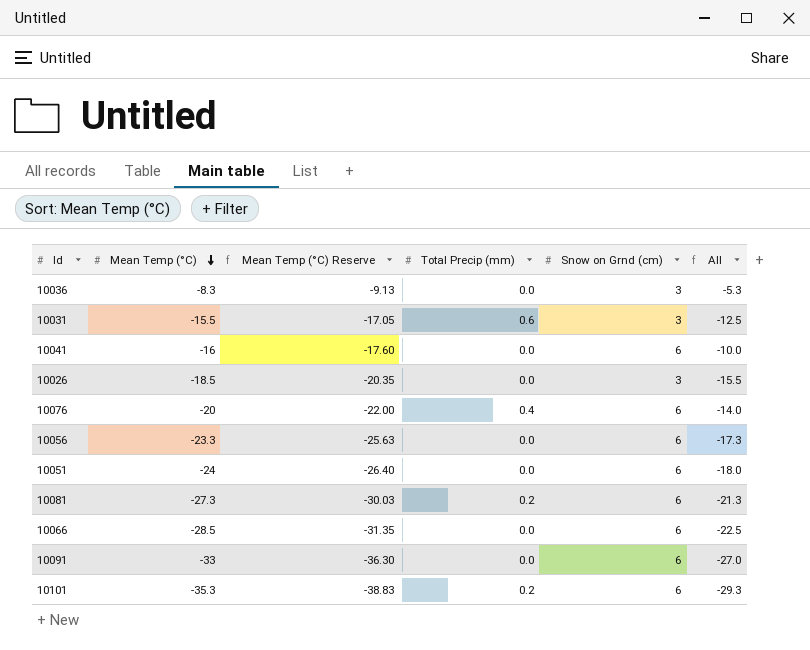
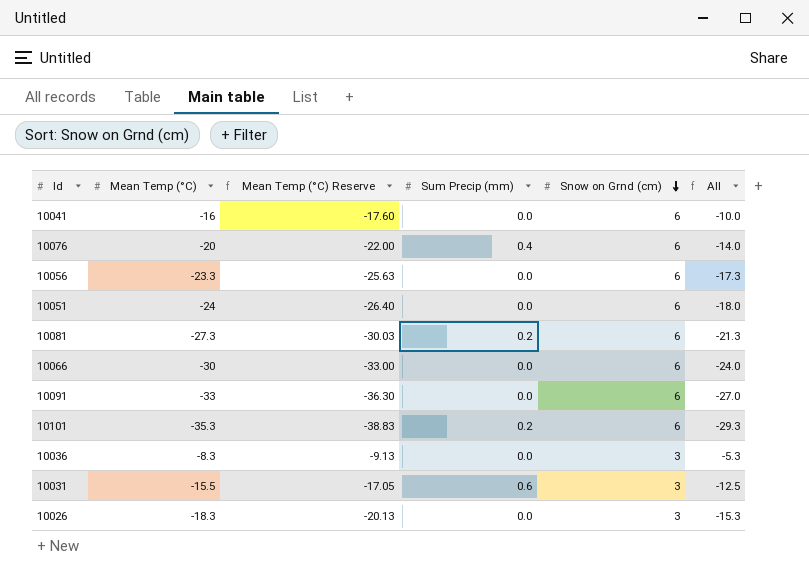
row order: Mean Temp (°C) descending -> Snow on Grnd (cm) descending
column name: Total Precip (mm) -> Sum Precip (mm)
10066 | Mean Temp (°C): -28.5 -> -30
10066 | Mean Temp (°C) Reserve: -31.35 -> -33.00
10066 | All: -22.5 -> -24.0
10026 | Mean Temp (°C): -18.5 -> -18.3
10026 | Mean Temp (°C) Reserve: -20.35 -> -20.13
10026 | All: -15.5 -> -15.3

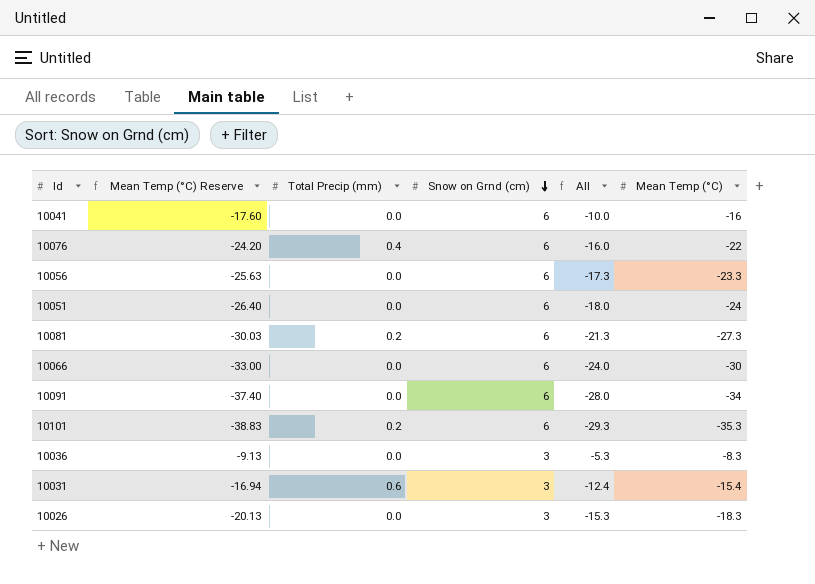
column name: Sum Precip (mm) -> Total Precip (mm)
column Mean Temp (°C) | position: 2 -> 6
10076 | Mean Temp (°C) Reserve: -22.00 -> -24.20
10076 | All: -14.0 -> -16.0
10076 | Mean Temp (°C): -20 -> -22
10091 | Mean Temp (°C) Reserve: -36.30 -> -37.40
10091 | All: -27.0 -> -28.0
10091 | Mean Temp (°C): -33 -> -34
10031 | Mean Temp (°C) Reserve: -17.05 -> -16.94
10031 | All: -12.5 -> -12.4
10031 | Mean Temp (°C): -15.5 -> -15.4

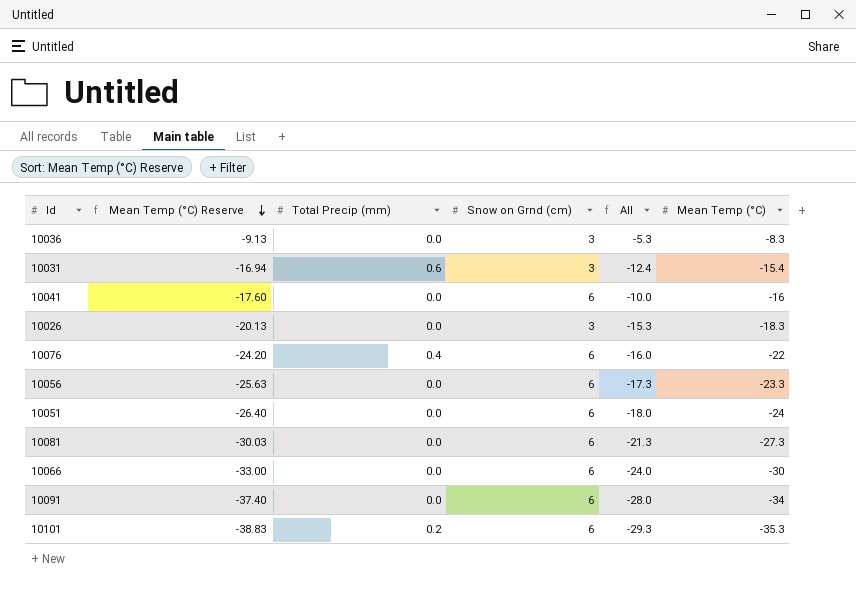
row order: Snow on Grnd (cm) descending -> Mean Temp (°C) Reserve descending
10081 | Total Precip (mm): 0.2 -> 0.0

